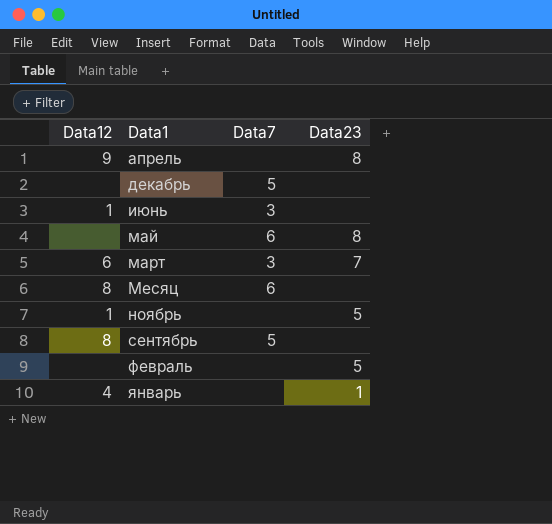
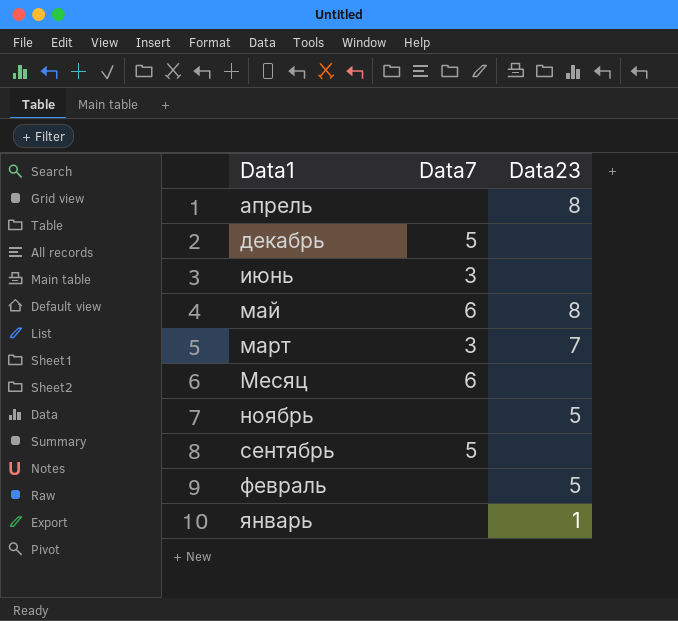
column Data12 | position: 1 -> none

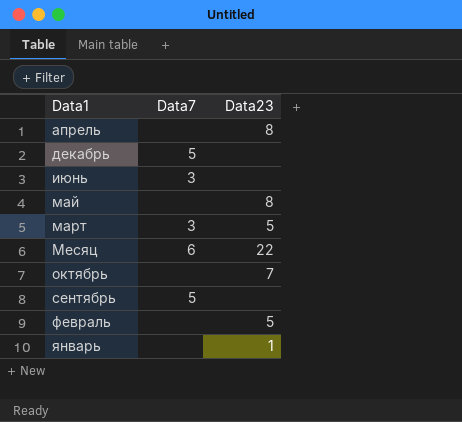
row ноябрь: none | 5 -> none
май | Data7: 6 -> none
март | Data23: 7 -> 5
Месяц | Data23: none -> 22
row октябрь: none -> none | 7

